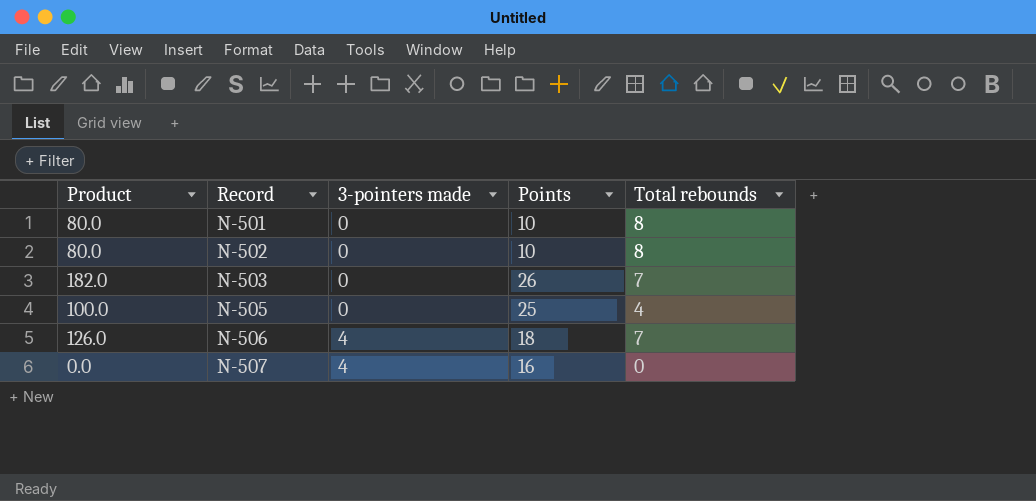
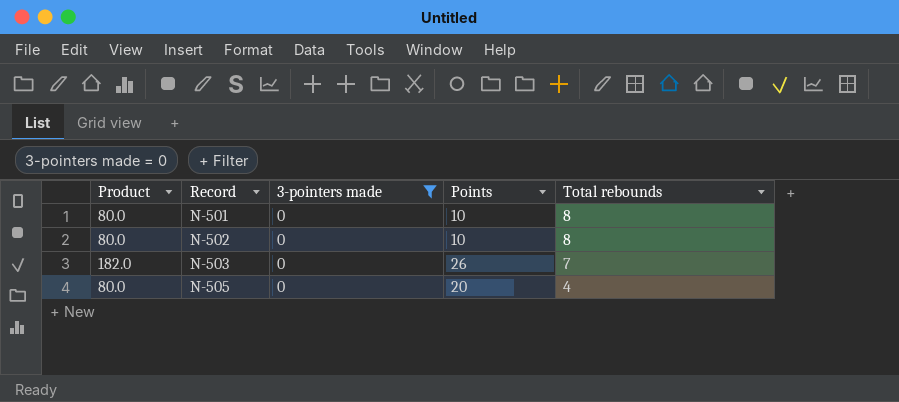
filter: none -> 3-pointers made = 0
N-505 | Product: 100.0 -> 80.0
N-505 | Points: 25 -> 20

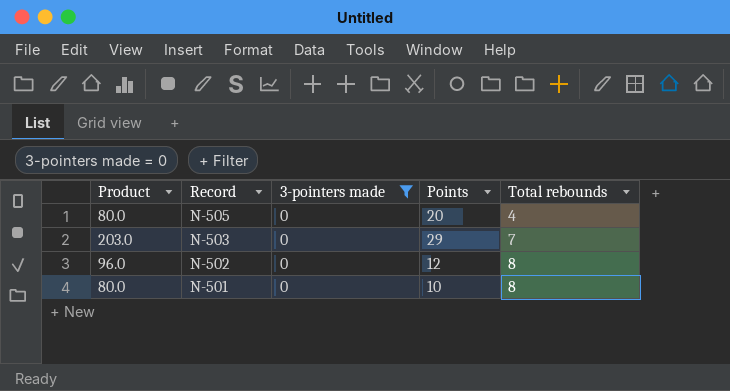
row order: Record ascending -> Record descending
N-503 | Product: 182.0 -> 203.0
N-503 | Points: 26 -> 29
N-502 | Product: 80.0 -> 96.0
N-502 | Points: 10 -> 12

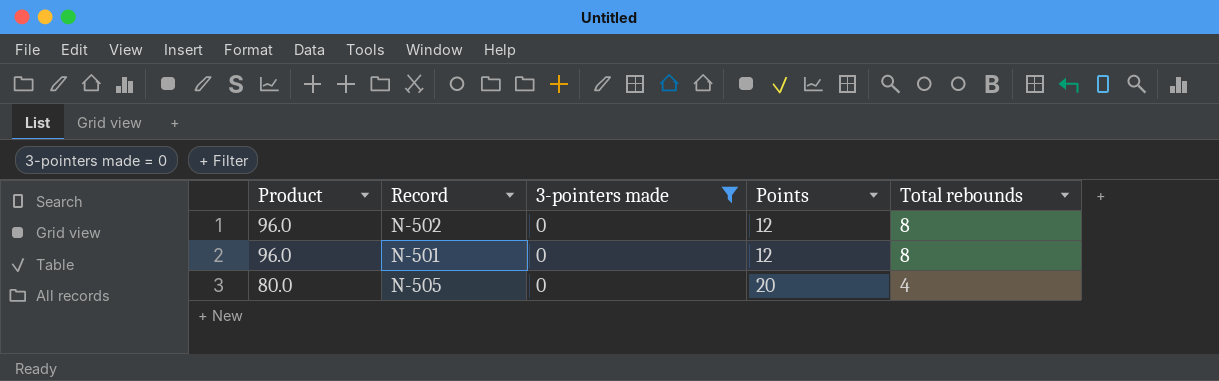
row order: Record descending -> Product descending
row N-503: 203.0 | 0 | 29 | 7 -> none
N-501 | Product: 80.0 -> 96.0
N-501 | Points: 10 -> 12

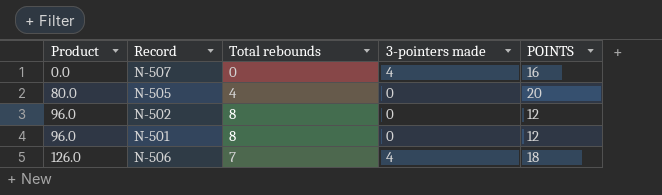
filter: 3-pointers made = 0 -> none
row order: Product descending -> Product ascending
column Total rebounds | position: 5 -> 3
column name: Points -> POINTS

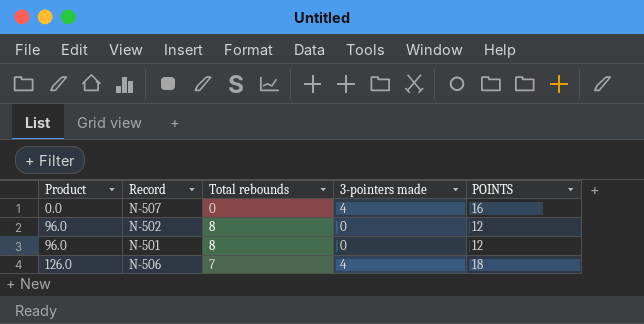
row N-505: 80.0 | 4 | 0 | 20 -> none

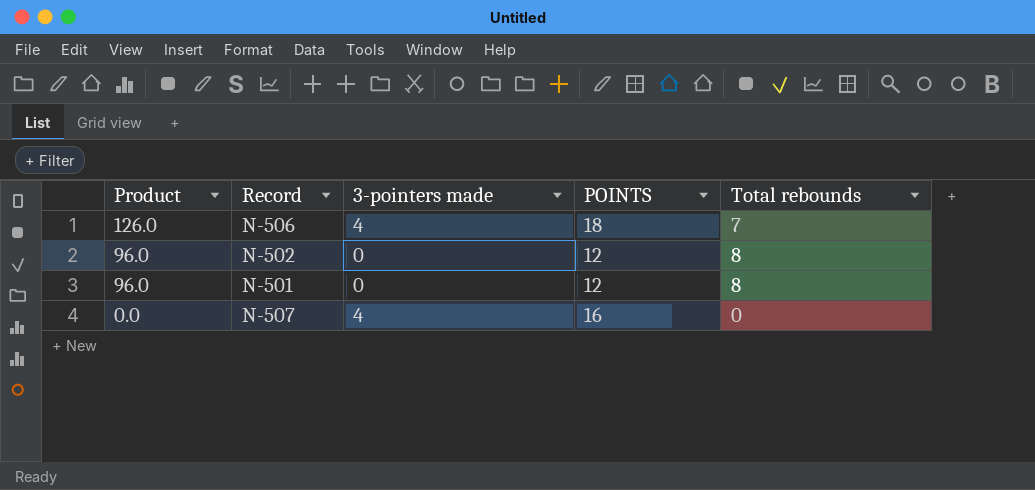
row order: Product ascending -> Product descending
column Total rebounds | position: 3 -> 5

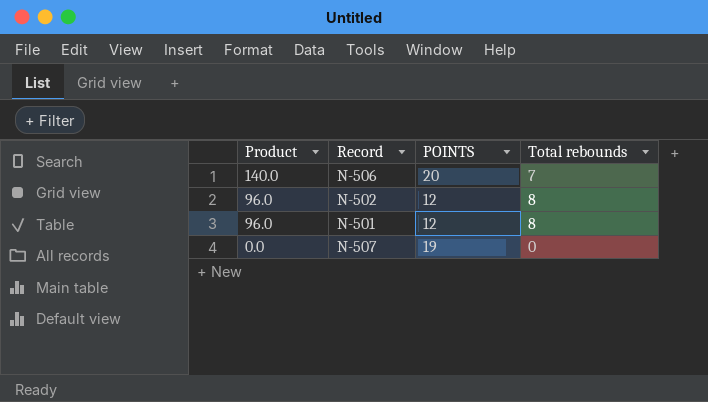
column 3-pointers made | position: 3 -> none
N-506 | Product: 126.0 -> 140.0
N-506 | POINTS: 18 -> 20
N-507 | POINTS: 16 -> 19

